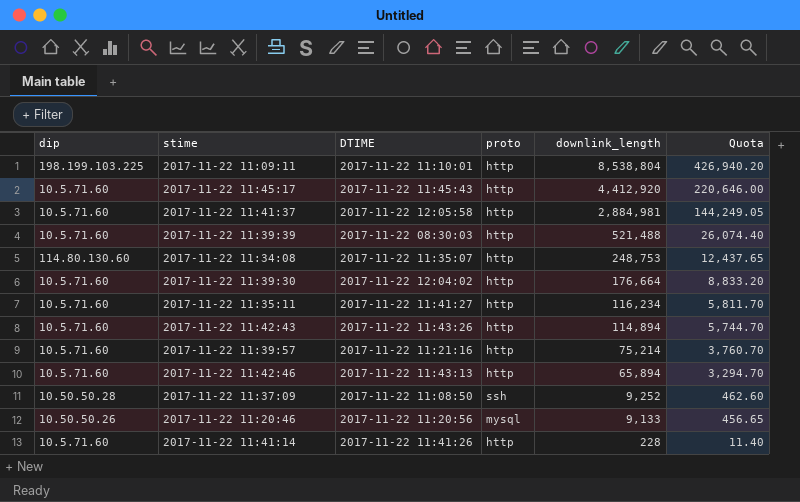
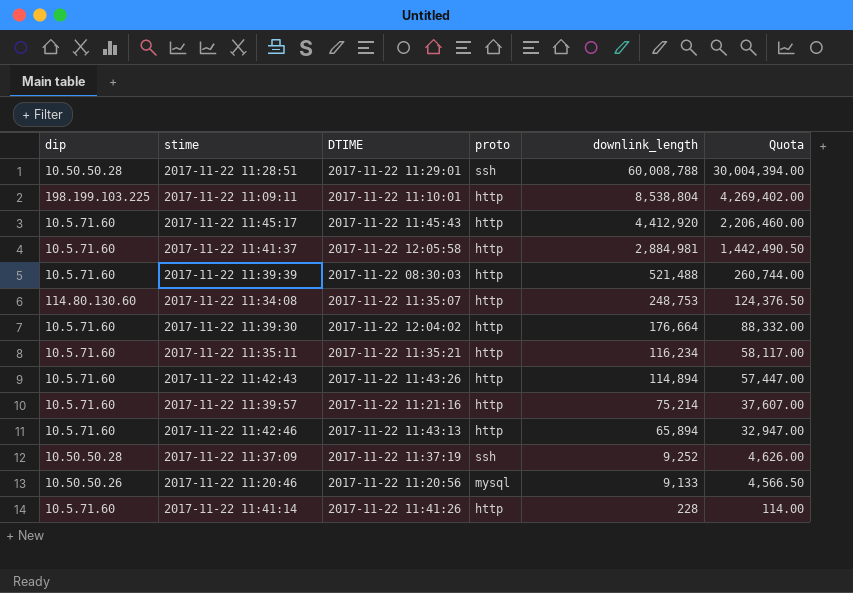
column Quota | formula: [downlink_length] * 0.05 -> [downlink_length] * 0.5
row 2017-11-22 11:28:51: none -> 10.50.50.28 | 2017-11-22 11:29:01 | ssh | 60,008,788 | 30,004,394.00
2017-11-22 11:35:11 | DTIME: 2017-11-22 11:41:27 -> 2017-11-22 11:35:21
2017-11-22 11:37:09 | DTIME: 2017-11-22 11:08:50 -> 2017-11-22 11:37:19

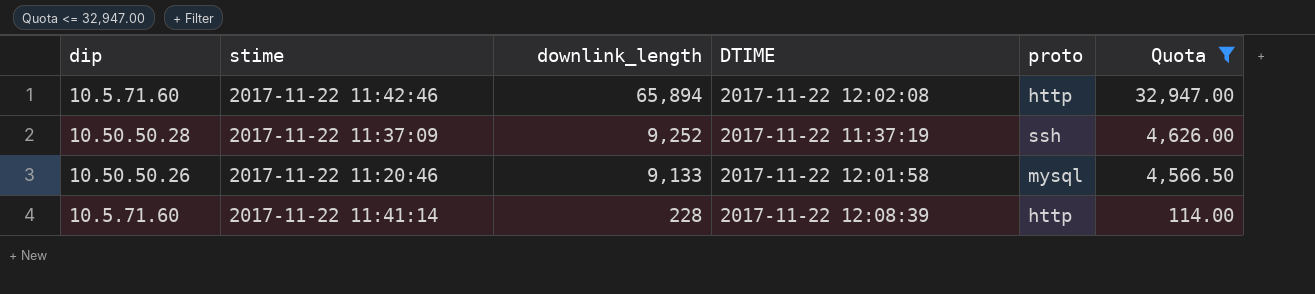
filter: none -> Quota <= 32,947.00
column downlink_length | position: 5 -> 3
2017-11-22 11:42:46 | DTIME: 2017-11-22 11:43:13 -> 2017-11-22 12:02:08
2017-11-22 11:20:46 | DTIME: 2017-11-22 11:20:56 -> 2017-11-22 12:01:58
2017-11-22 11:41:14 | DTIME: 2017-11-22 11:41:26 -> 2017-11-22 12:08:39

